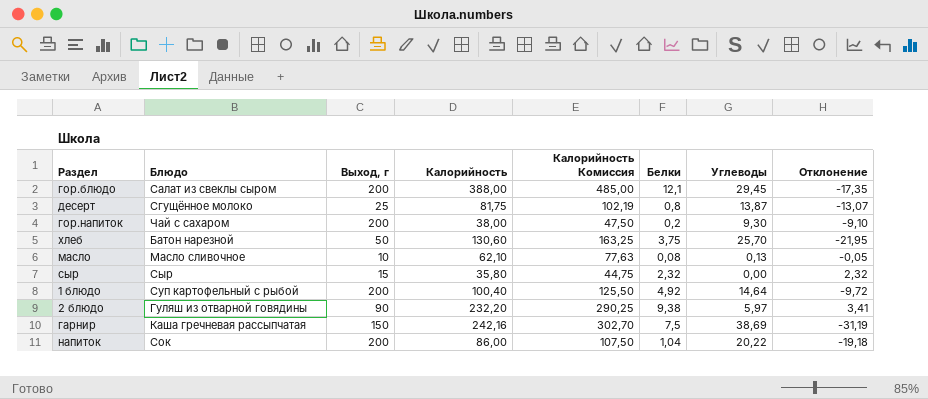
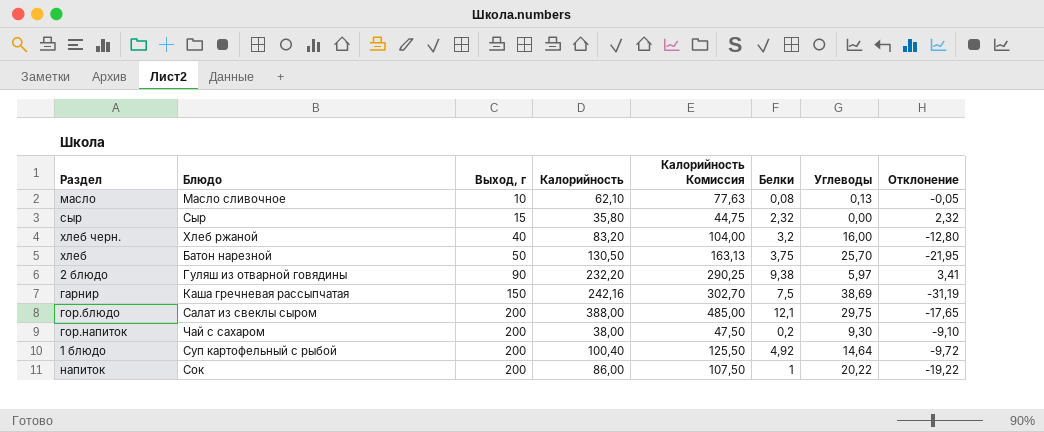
row order: none -> Выход, г ascending
row десерт: Сгущённое молоко | 25 | 81,75 | 102,19 | 0,8 | 13,87 | -13,07 -> none
row хлеб черн.: none -> Хлеб ржаной | 40 | 83,20 | 104,00 | 3,2 | 16,00 | -12,80
хлеб | Калорийность: 130,60 -> 130,50
хлеб | Калорийность Комиссия: 163,25 -> 163,13
гор.блюдо | Углеводы: 29,45 -> 29,75
гор.блюдо | Отклонение: -17,35 -> -17,65
напиток | Белки: 1,04 -> 1
напиток | Отклонение: -19,18 -> -19,22

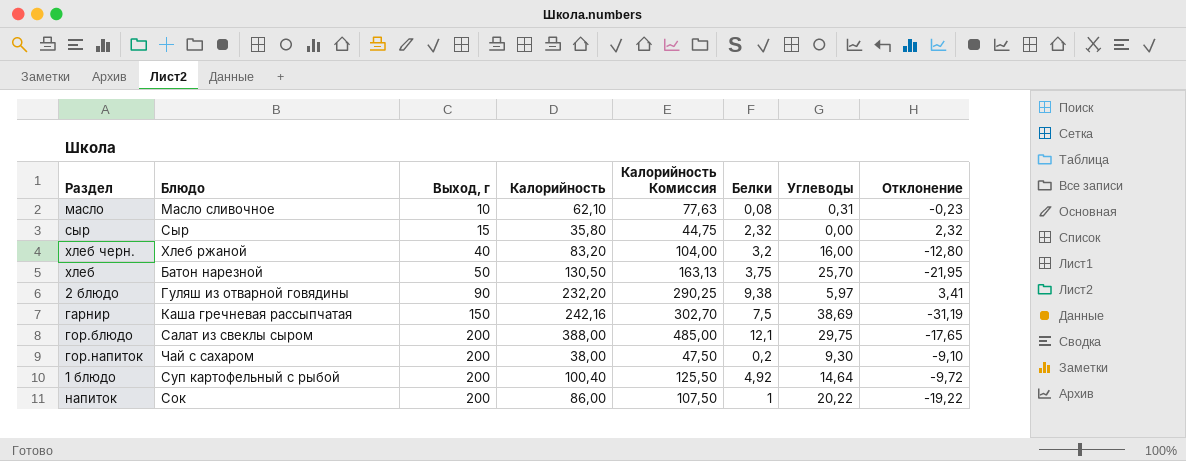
масло | Углеводы: 0,13 -> 0,31
масло | Отклонение: -0,05 -> -0,23

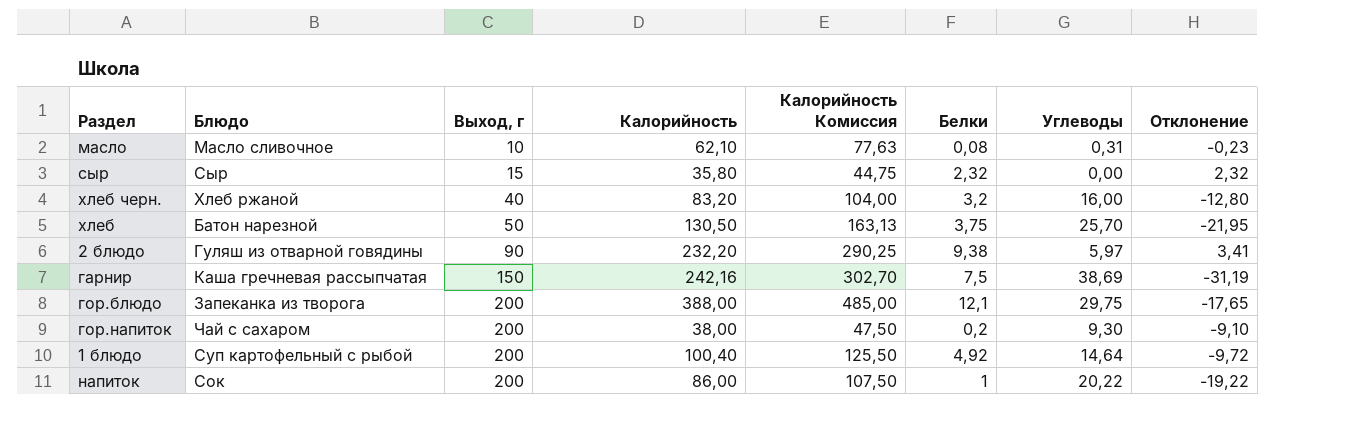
гор.блюдо | Блюдо: Салат из свеклы сыром -> Запеканка из творога

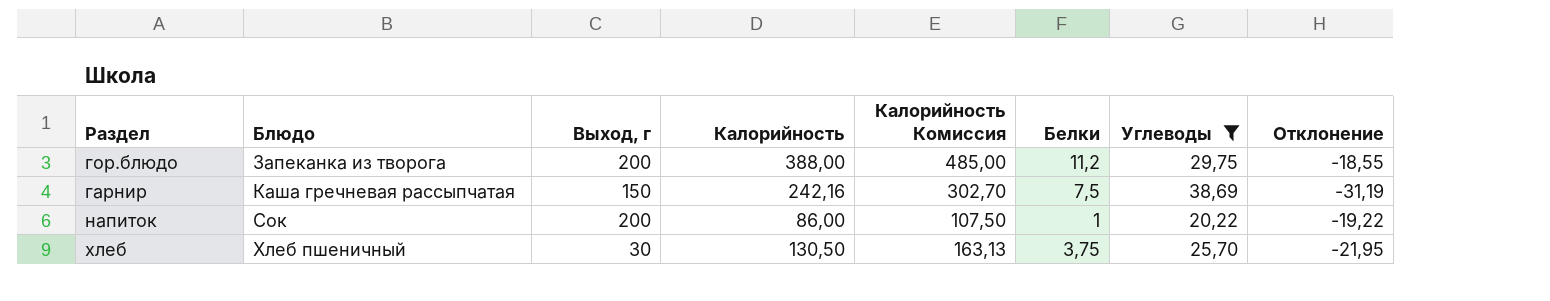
filter: none -> Углеводы >= 20,22
row order: Выход, г ascending -> Блюдо ascending
гор.блюдо | Белки: 12,1 -> 11,2
гор.блюдо | Отклонение: -17,65 -> -18,55
хлеб | Блюдо: Батон нарезной -> Хлеб пшеничный
хлеб | Выход, г: 50 -> 30

